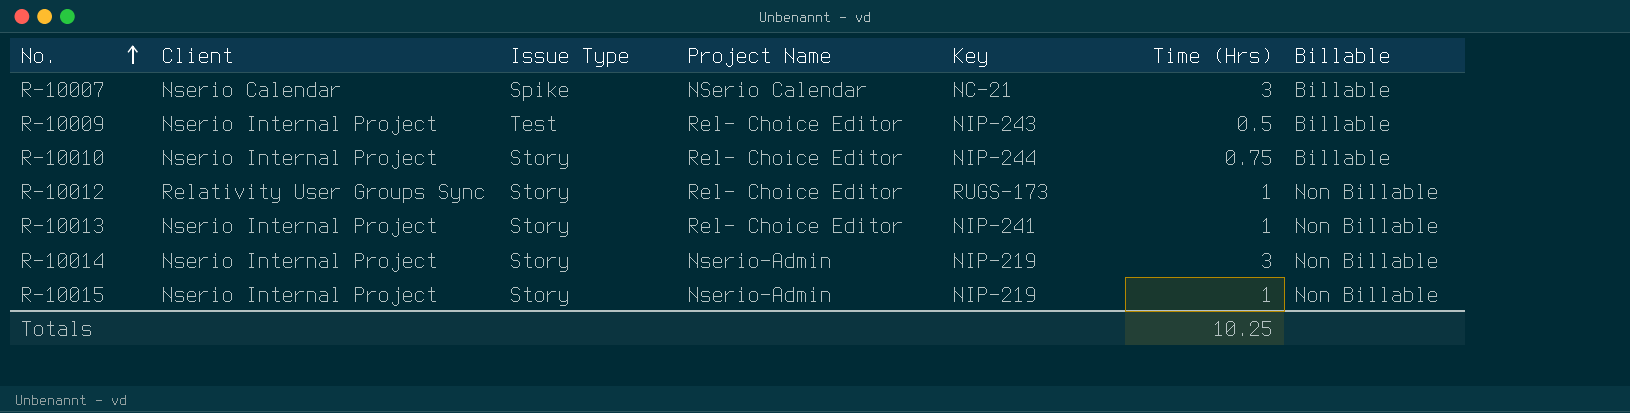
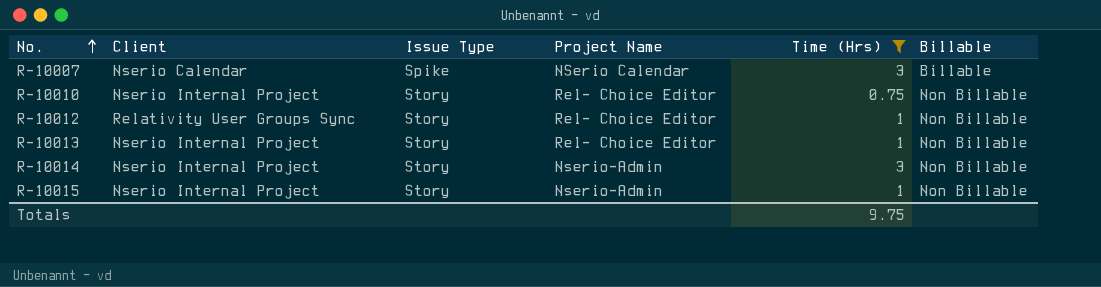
filter: none -> Time (Hrs) != 0.5
column Key | position: 5 -> none
R-10010 | Billable: Billable -> Non Billable
Totals | Time (Hrs): 10.25 -> 9.75

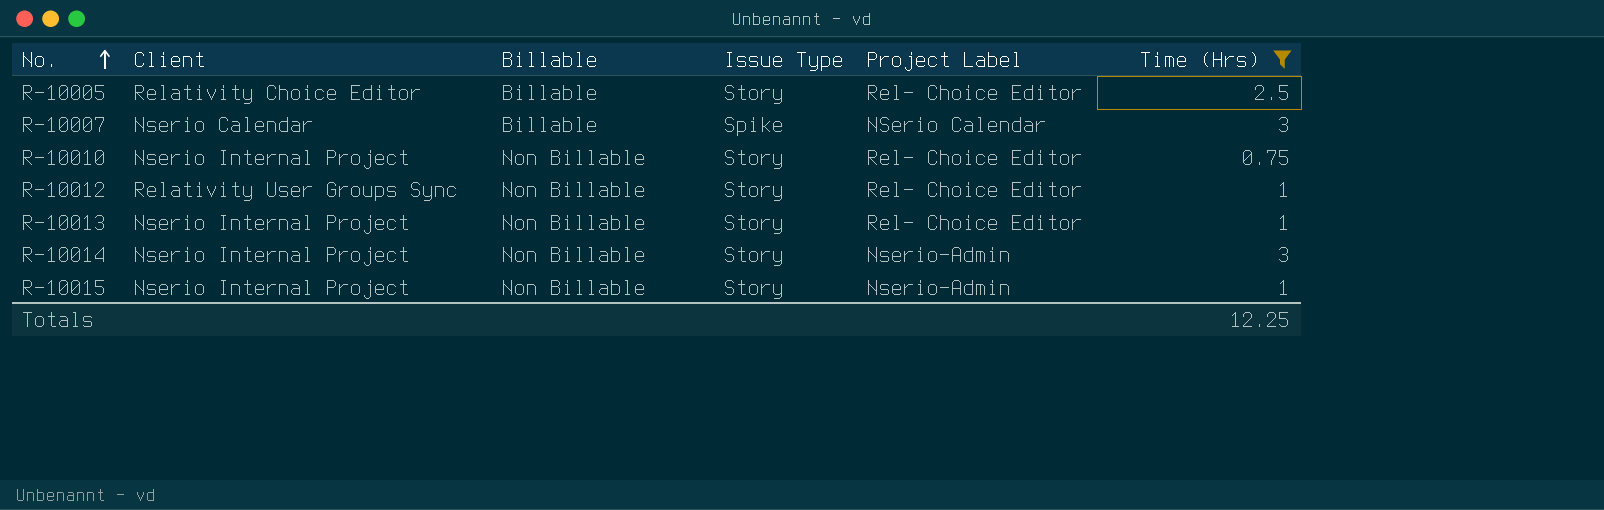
column Billable | position: 6 -> 3
column name: Project Name -> Project Label
row R-10005: none -> Relativity Choice Editor | Billable | Story | Rel- Choice Editor | 2.5
Totals | Time (Hrs): 9.75 -> 12.25

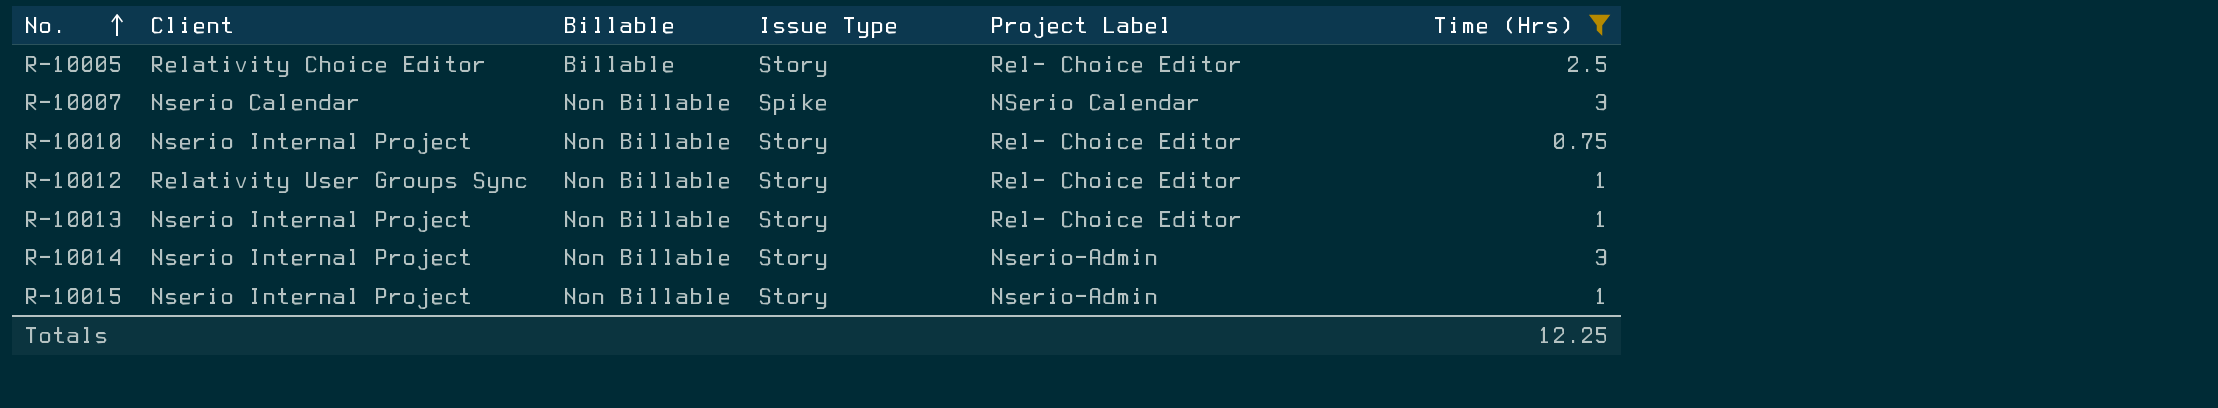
R-10007 | Billable: Billable -> Non Billable

